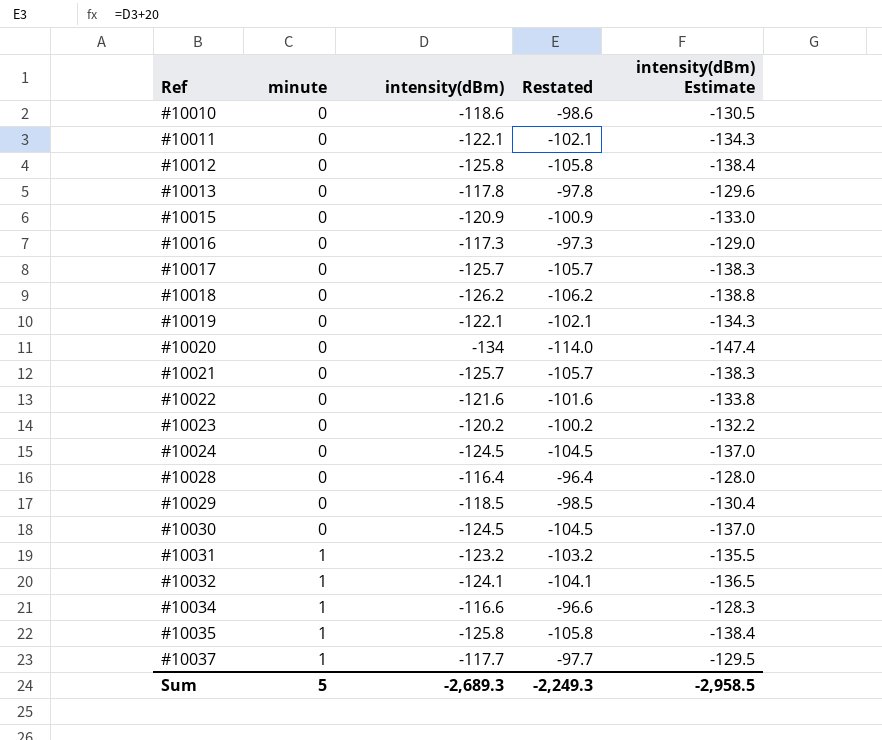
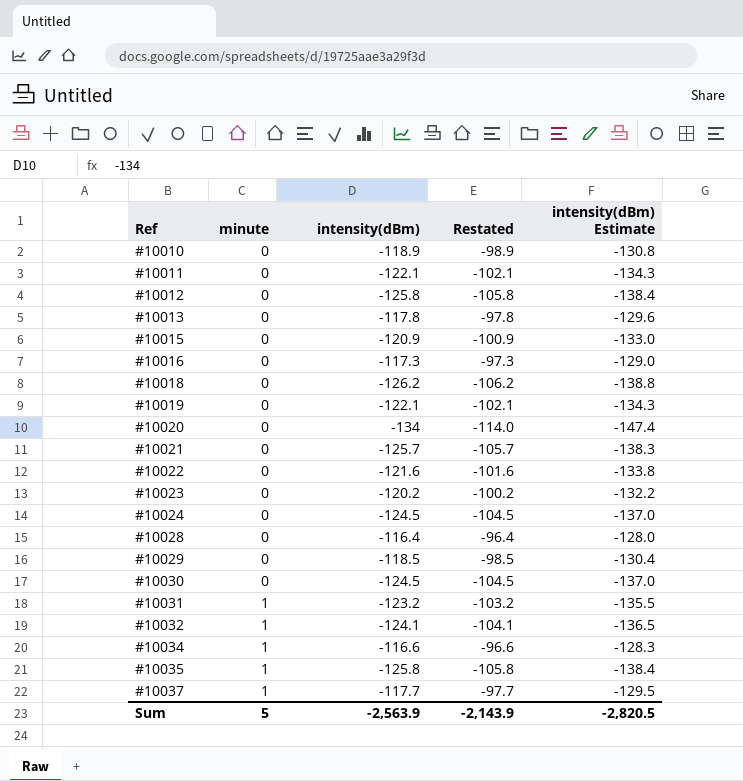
row #10017: 0 | -125.7 | -105.7 | -138.3 -> none
#10010 | intensity(dBm): -118.6 -> -118.9
#10010 | Restated: -98.6 -> -98.9
#10010 | intensity(dBm) Estimate: -130.5 -> -130.8
Sum | intensity(dBm): -2,689.3 -> -2,563.9
Sum | Restated: -2,249.3 -> -2,143.9
Sum | intensity(dBm) Estimate: -2,958.5 -> -2,820.5

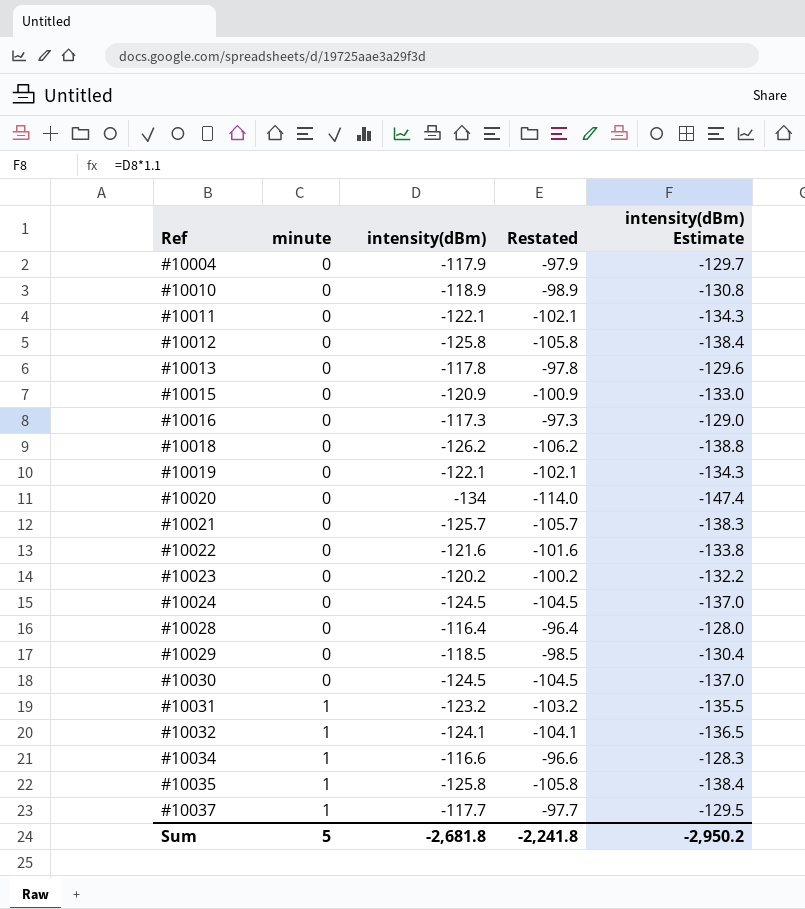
row #10004: none -> 0 | -117.9 | -97.9 | -129.7
Sum | intensity(dBm): -2,563.9 -> -2,681.8
Sum | Restated: -2,143.9 -> -2,241.8
Sum | intensity(dBm) Estimate: -2,820.5 -> -2,950.2

